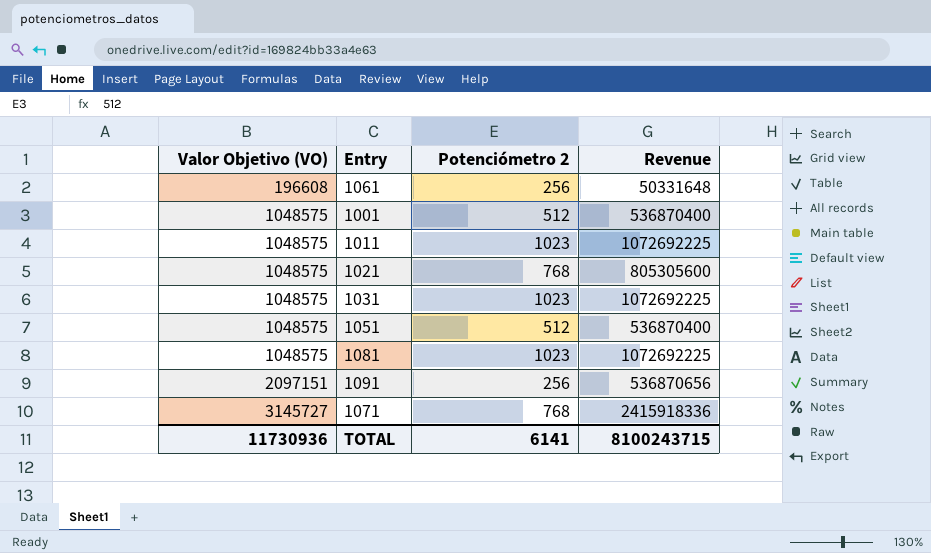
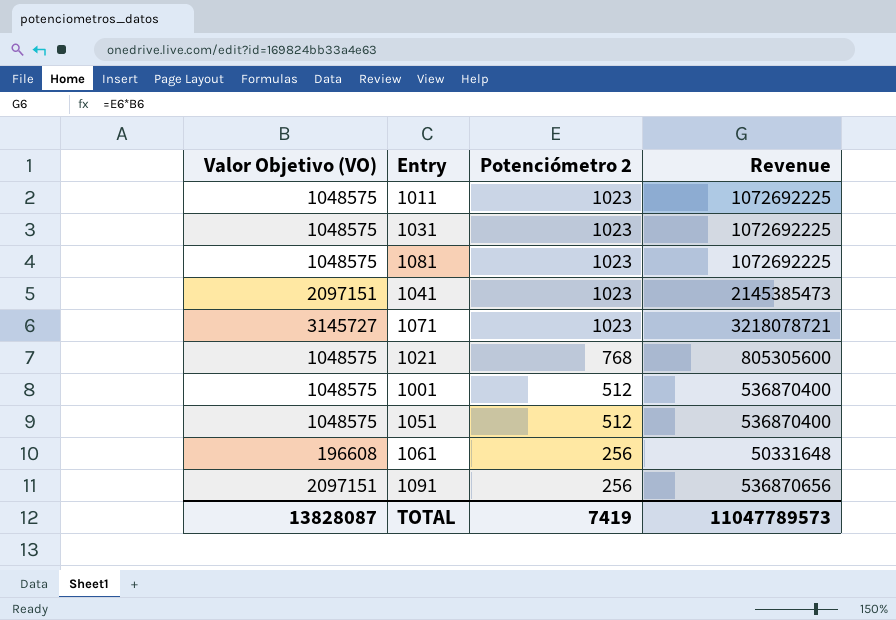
row order: Valor Objetivo (VO) ascending -> Potenciómetro 2 descending
row 1041: none -> 2097151 | 1023 | 2145385473
1071 | Potenciómetro 2: 768 -> 1023
1071 | Revenue: 2415918336 -> 3218078721
TOTAL | Valor Objetivo (VO): 11730936 -> 13828087
TOTAL | Potenciómetro 2: 6141 -> 7419
TOTAL | Revenue: 8100243715 -> 11047789573

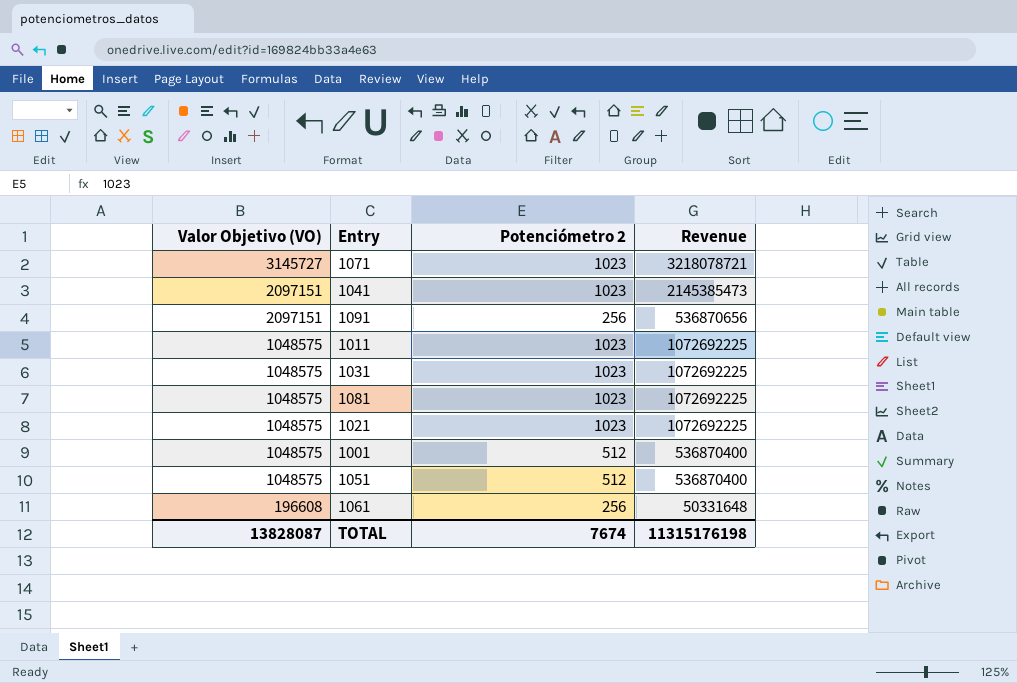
row order: Potenciómetro 2 descending -> Valor Objetivo (VO) descending
1021 | Potenciómetro 2: 768 -> 1023
1021 | Revenue: 805305600 -> 1072692225
TOTAL | Potenciómetro 2: 7419 -> 7674
TOTAL | Revenue: 11047789573 -> 11315176198

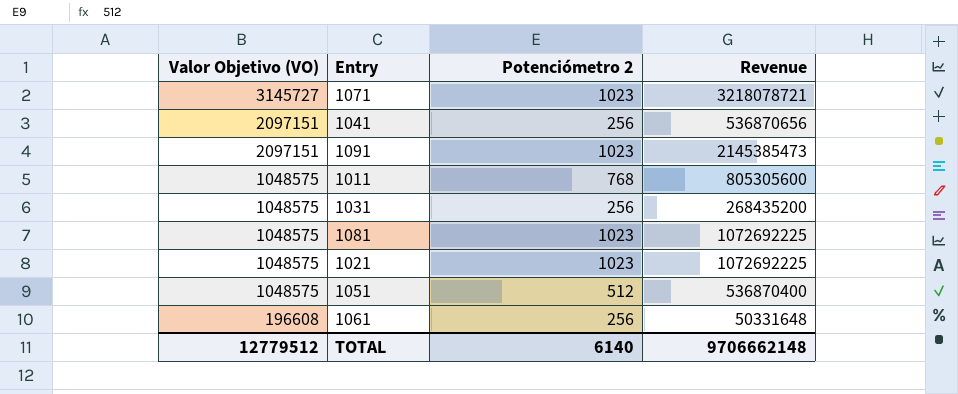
row 1001: 1048575 | 512 | 536870400 -> none
1041 | Potenciómetro 2: 1023 -> 256
1041 | Revenue: 2145385473 -> 536870656
1091 | Potenciómetro 2: 256 -> 1023
1091 | Revenue: 536870656 -> 2145385473
1011 | Potenciómetro 2: 1023 -> 768
1011 | Revenue: 1072692225 -> 805305600
1031 | Potenciómetro 2: 1023 -> 256
1031 | Revenue: 1072692225 -> 268435200
TOTAL | Valor Objetivo (VO): 13828087 -> 12779512
TOTAL | Potenciómetro 2: 7674 -> 6140
TOTAL | Revenue: 11315176198 -> 9706662148

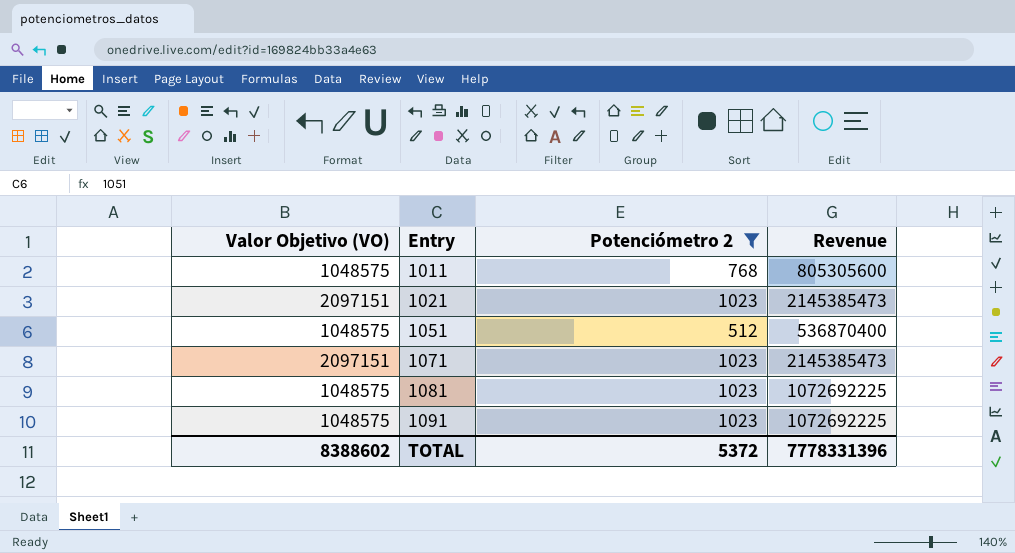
filter: none -> Potenciómetro 2 != 256
row order: Valor Objetivo (VO) descending -> Entry ascending
1021 | Valor Objetivo (VO): 1048575 -> 2097151
1021 | Revenue: 1072692225 -> 2145385473
1071 | Valor Objetivo (VO): 3145727 -> 2097151
1071 | Revenue: 3218078721 -> 2145385473
1091 | Valor Objetivo (VO): 2097151 -> 1048575
1091 | Revenue: 2145385473 -> 1072692225
TOTAL | Valor Objetivo (VO): 12779512 -> 8388602
TOTAL | Potenciómetro 2: 6140 -> 5372
TOTAL | Revenue: 9706662148 -> 7778331396

